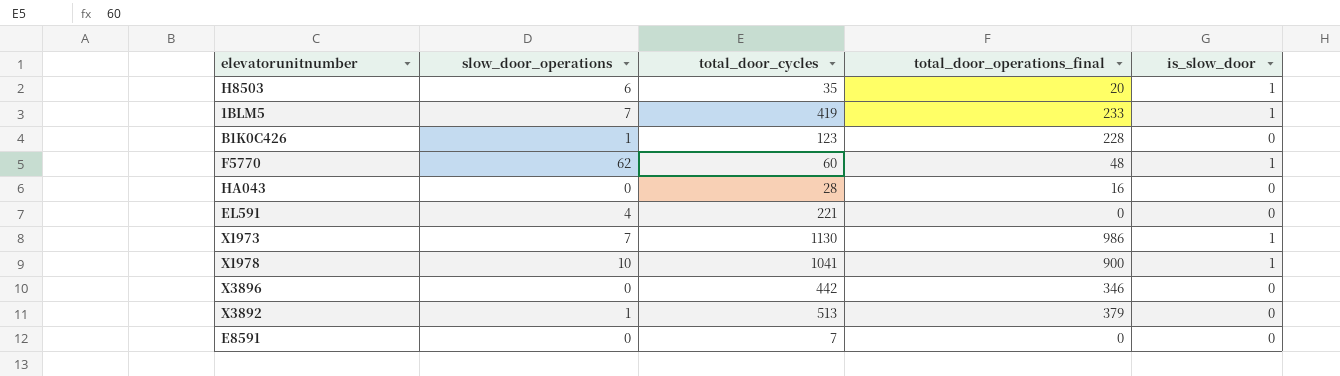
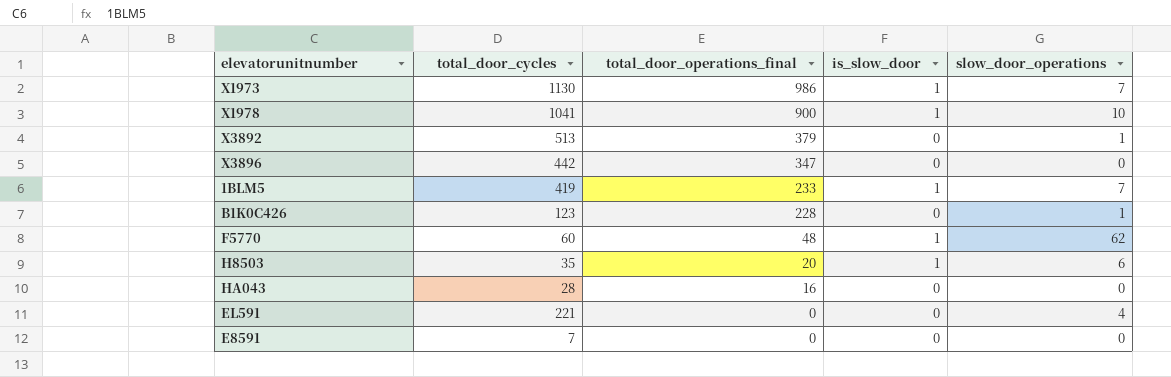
row order: none -> total_door_operations_final descending
column slow_door_operations | position: 2 -> 5
X3896 | total_door_operations_final: 346 -> 347

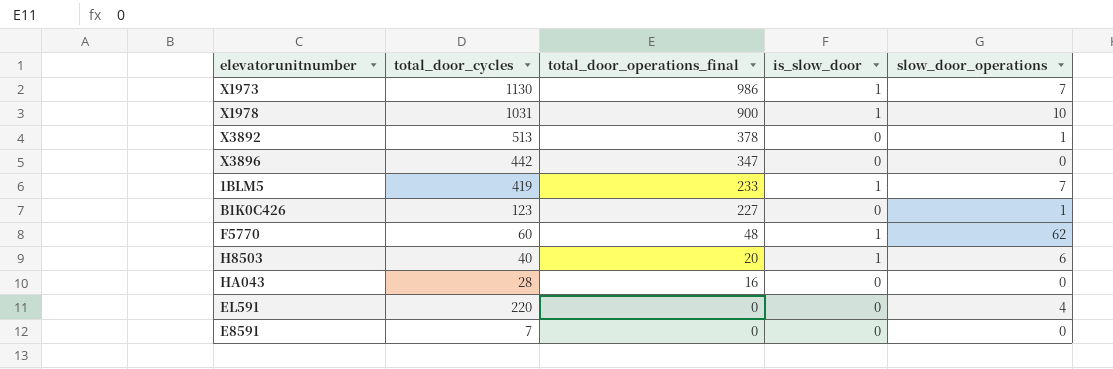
X1978 | total_door_cycles: 1041 -> 1031
X3892 | total_door_operations_final: 379 -> 378
B1K0C426 | total_door_operations_final: 228 -> 227
H8503 | total_door_cycles: 35 -> 40
EL591 | total_door_cycles: 221 -> 220

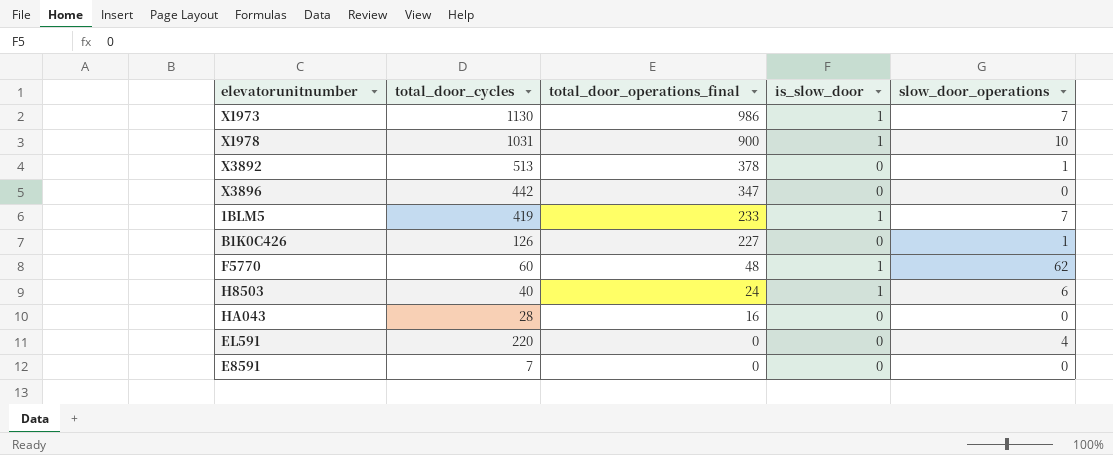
B1K0C426 | total_door_cycles: 123 -> 126
H8503 | total_door_operations_final: 20 -> 24

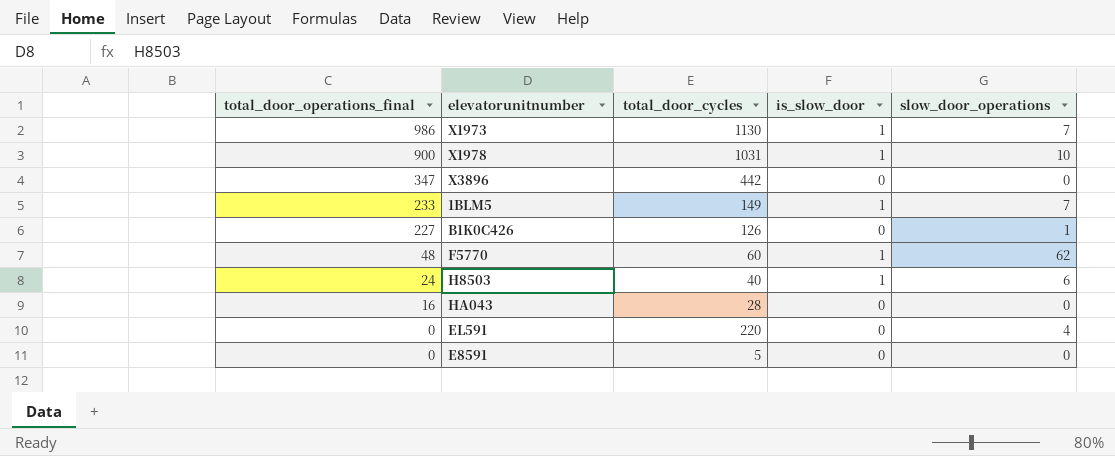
column total_door_operations_final | position: 3 -> 1
row X3892: 513 | 378 | 0 | 1 -> none
1BLM5 | total_door_cycles: 419 -> 149
E8591 | total_door_cycles: 7 -> 5

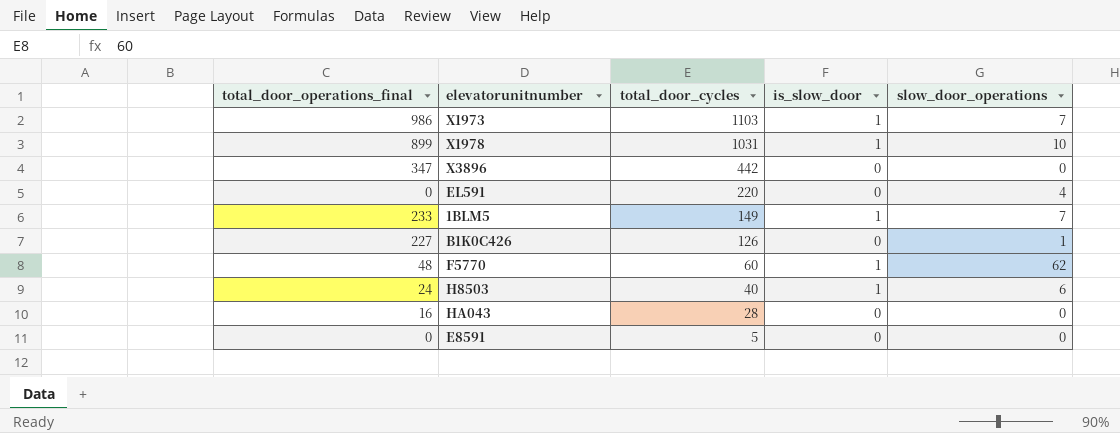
row order: total_door_operations_final descending -> total_door_cycles descending
X1973 | total_door_cycles: 1130 -> 1103
X1978 | total_door_operations_final: 900 -> 899

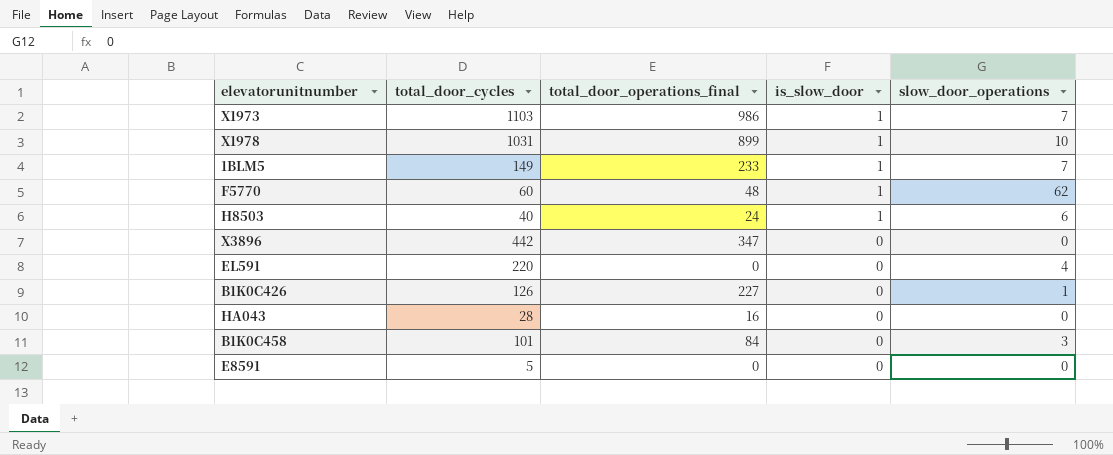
row order: total_door_cycles descending -> is_slow_door descending
column total_door_operations_final | position: 1 -> 3
row B1K0C458: none -> 101 | 84 | 0 | 3

